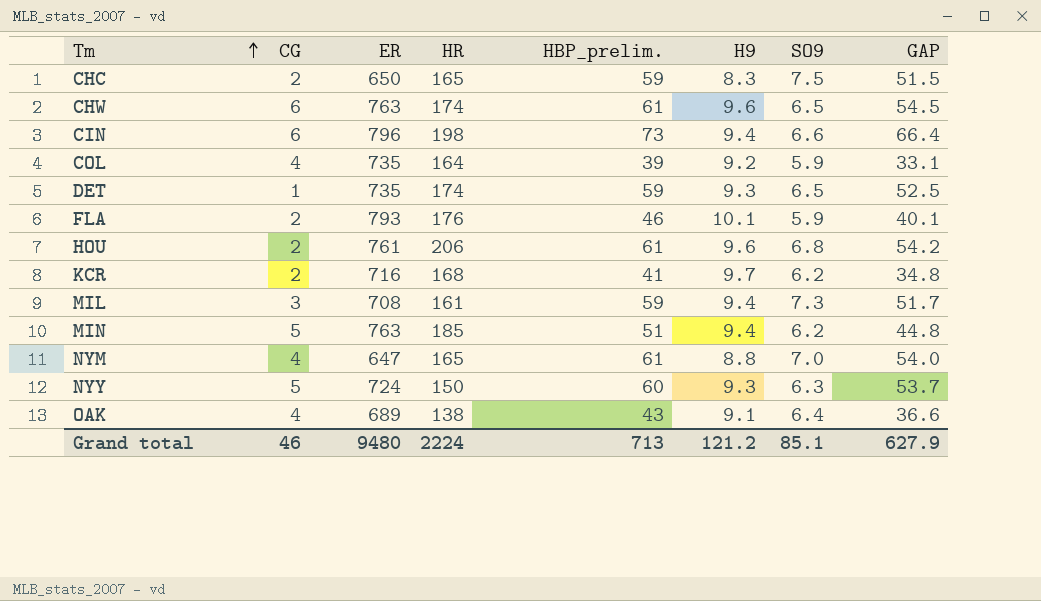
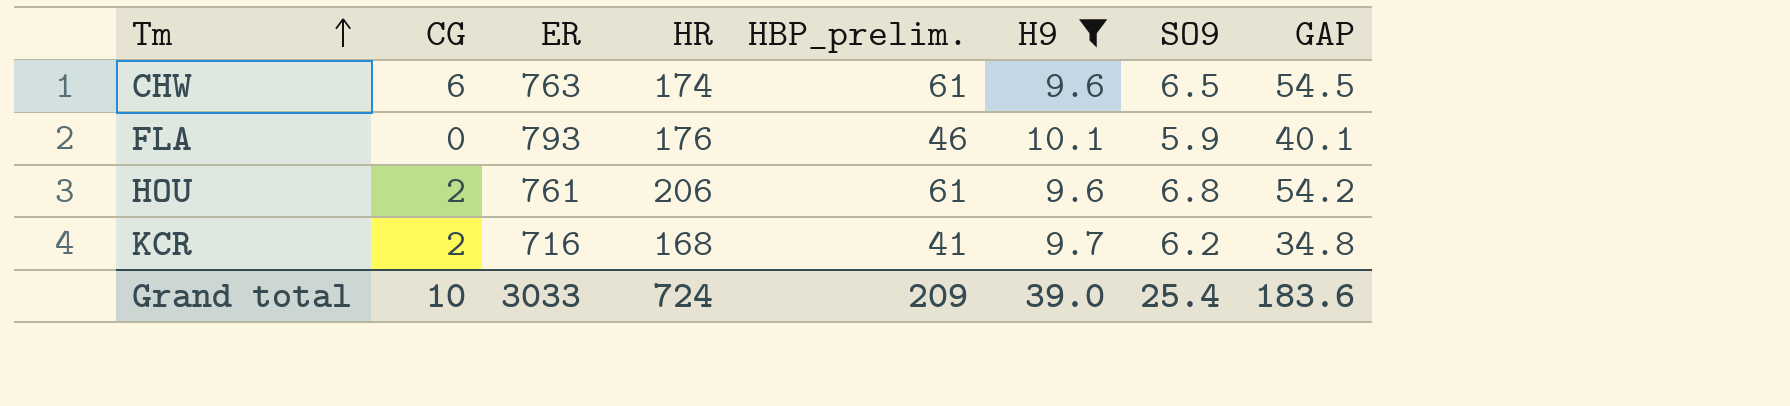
filter: none -> H9 >= 9.6
FLA | CG: 2 -> 0
Grand total | CG: 46 -> 10
Grand total | ER: 9480 -> 3033
Grand total | HR: 2224 -> 724
Grand total | HBP_prelim.: 713 -> 209
Grand total | H9: 121.2 -> 39.0
Grand total | SO9: 85.1 -> 25.4
Grand total | GAP: 627.9 -> 183.6

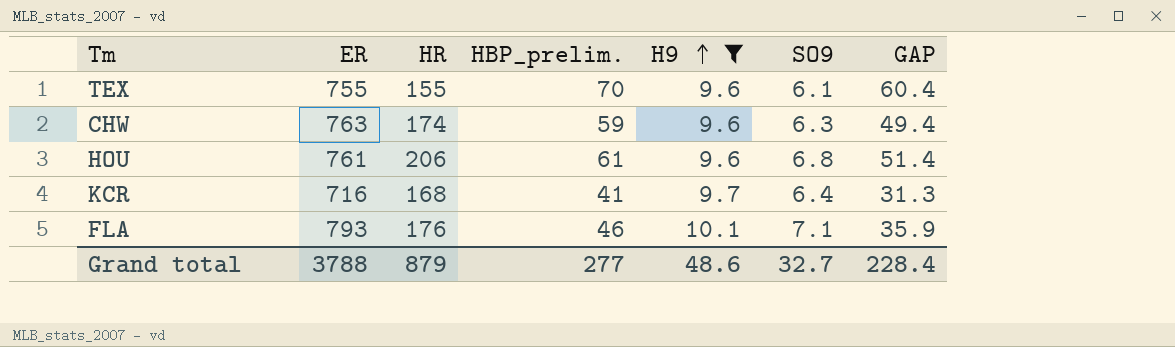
row order: Tm ascending -> H9 ascending
column CG | position: 2 -> none
column GAP | formula: [HBP_prelim.] - [SO9] -> [HBP_prelim.] - [H9]
row TEX: none -> 755 | 155 | 70 | 9.6 | 6.1 | 60.4
CHW | HBP_prelim.: 61 -> 59
CHW | SO9: 6.5 -> 6.3
KCR | SO9: 6.2 -> 6.4
FLA | SO9: 5.9 -> 7.1
Grand total | ER: 3033 -> 3788
Grand total | HR: 724 -> 879
Grand total | HBP_prelim.: 209 -> 277
Grand total | H9: 39.0 -> 48.6
Grand total | SO9: 25.4 -> 32.7
Grand total | GAP: 183.6 -> 228.4

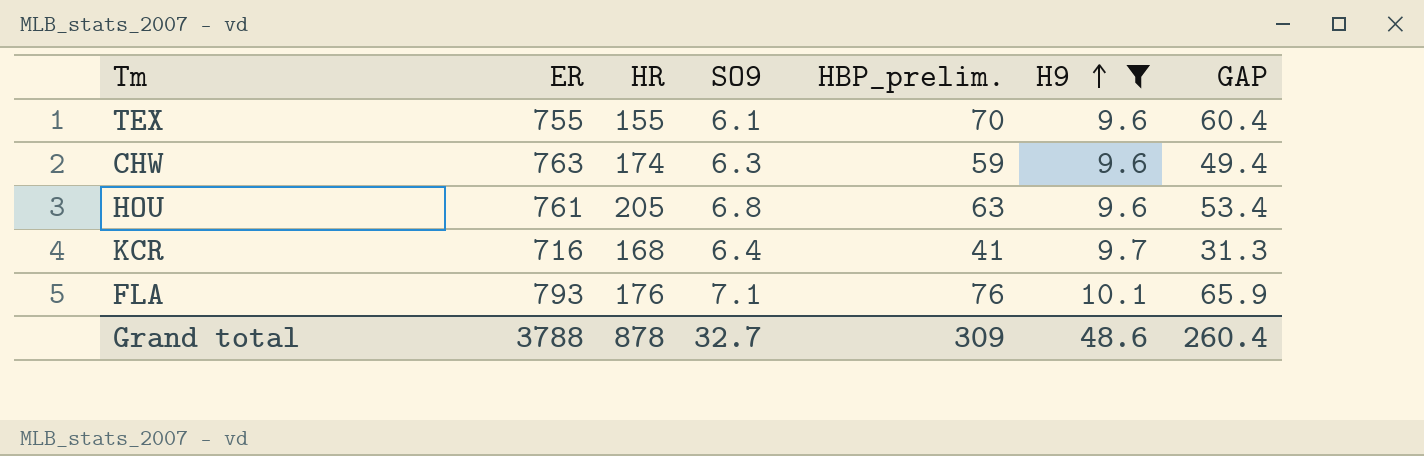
column SO9 | position: 6 -> 4
HOU | HR: 206 -> 205
HOU | HBP_prelim.: 61 -> 63
HOU | GAP: 51.4 -> 53.4
FLA | HBP_prelim.: 46 -> 76
FLA | GAP: 35.9 -> 65.9
Grand total | HR: 879 -> 878
Grand total | HBP_prelim.: 277 -> 309
Grand total | GAP: 228.4 -> 260.4

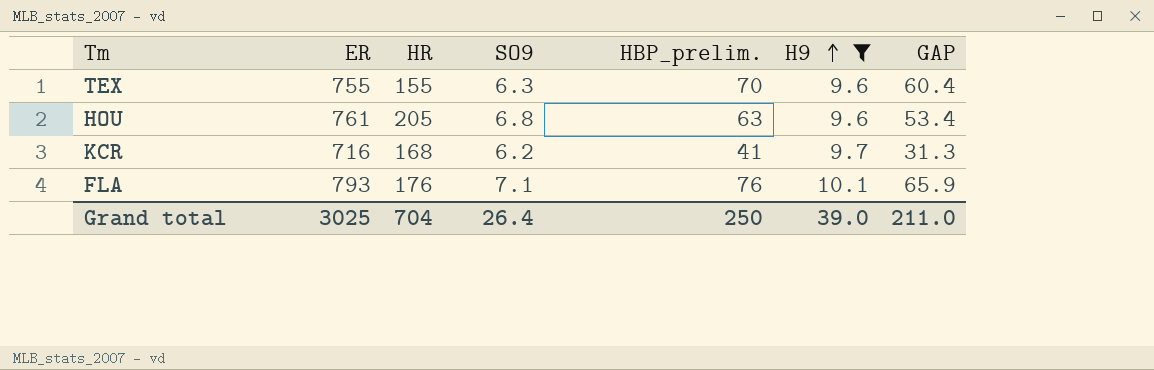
row CHW: 763 | 174 | 6.3 | 59 | 9.6 | 49.4 -> none
TEX | SO9: 6.1 -> 6.3
KCR | SO9: 6.4 -> 6.2
Grand total | ER: 3788 -> 3025
Grand total | HR: 878 -> 704
Grand total | SO9: 32.7 -> 26.4
Grand total | HBP_prelim.: 309 -> 250
Grand total | H9: 48.6 -> 39.0
Grand total | GAP: 260.4 -> 211.0

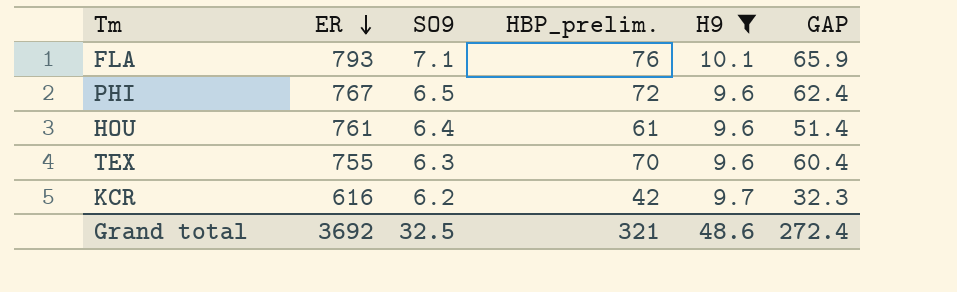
row order: H9 ascending -> ER descending
column HR | position: 3 -> none
row PHI: none -> 767 | 6.5 | 72 | 9.6 | 62.4
HOU | SO9: 6.8 -> 6.4
HOU | HBP_prelim.: 63 -> 61
HOU | GAP: 53.4 -> 51.4
KCR | ER: 716 -> 616
KCR | HBP_prelim.: 41 -> 42
KCR | GAP: 31.3 -> 32.3
Grand total | ER: 3025 -> 3692
Grand total | SO9: 26.4 -> 32.5
Grand total | HBP_prelim.: 250 -> 321
Grand total | H9: 39.0 -> 48.6
Grand total | GAP: 211.0 -> 272.4

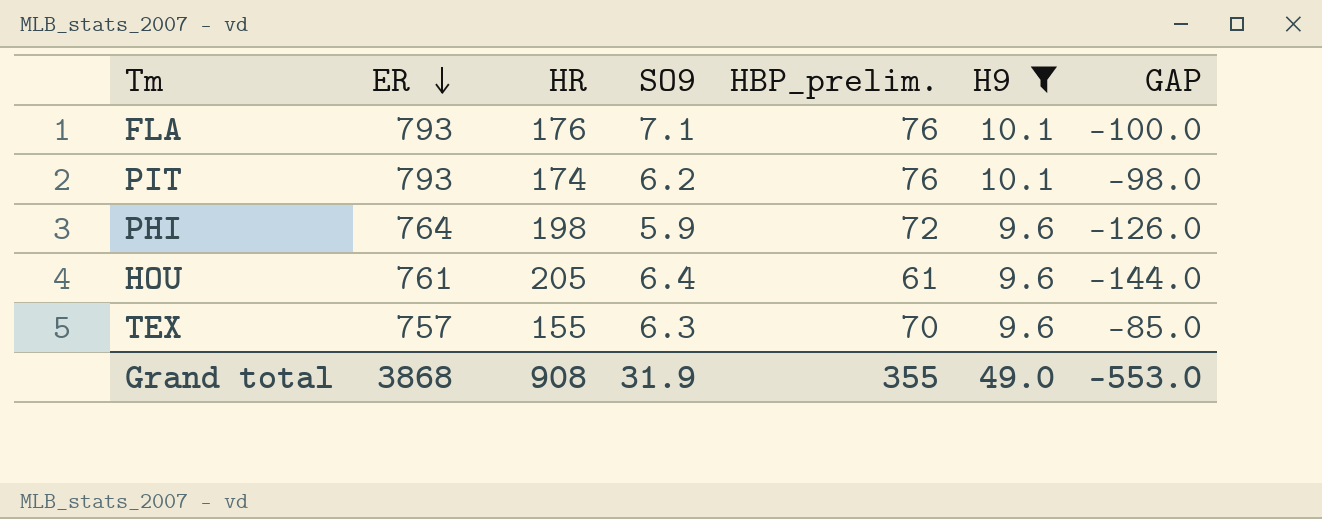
column HR | position: none -> 3
column GAP | formula: [HBP_prelim.] - [H9] -> [HBP_prelim.] - [HR]
row KCR: 616 | 6.2 | 42 | 9.7 | 32.3 -> none
row PIT: none -> 793 | 174 | 6.2 | 76 | 10.1 | -98.0
PHI | ER: 767 -> 764
PHI | SO9: 6.5 -> 5.9
TEX | ER: 755 -> 757
Grand total | ER: 3692 -> 3868
Grand total | SO9: 32.5 -> 31.9
Grand total | HBP_prelim.: 321 -> 355
Grand total | H9: 48.6 -> 49.0
Grand total | GAP: 272.4 -> -553.0

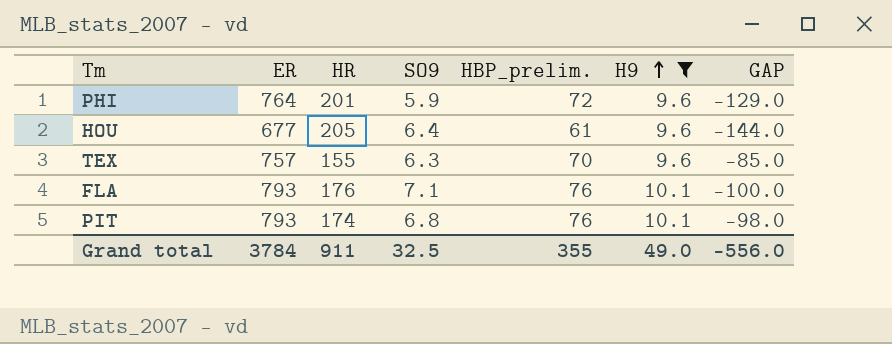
row order: ER descending -> H9 ascending
PHI | HR: 198 -> 201
PHI | GAP: -126.0 -> -129.0
HOU | ER: 761 -> 677
PIT | SO9: 6.2 -> 6.8
Grand total | ER: 3868 -> 3784
Grand total | HR: 908 -> 911
Grand total | SO9: 31.9 -> 32.5
Grand total | GAP: -553.0 -> -556.0

